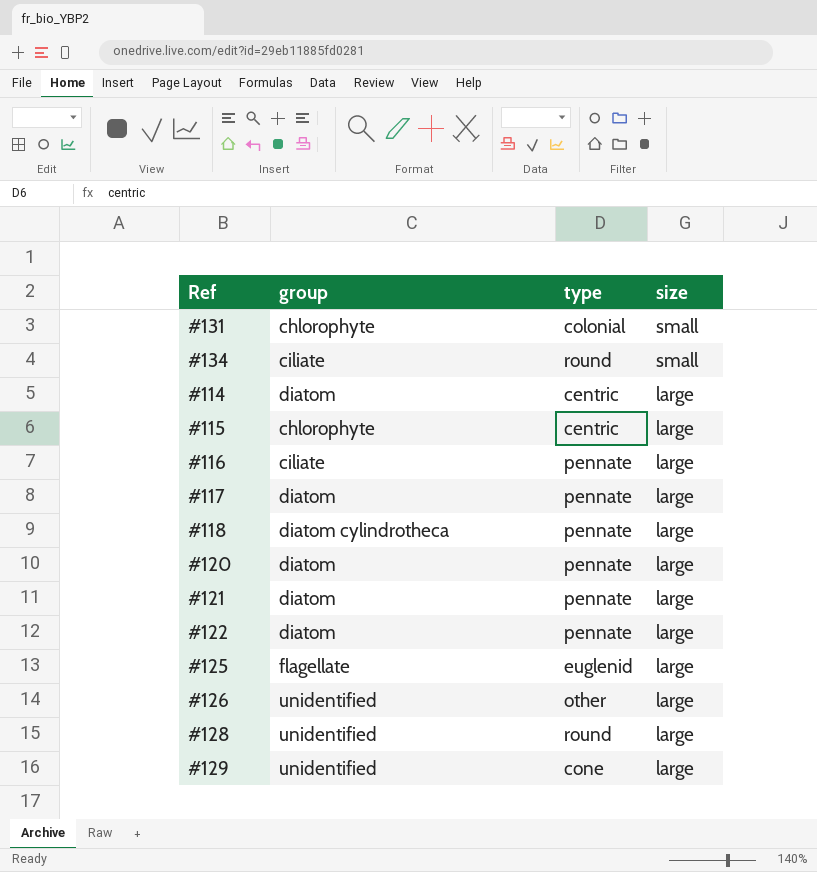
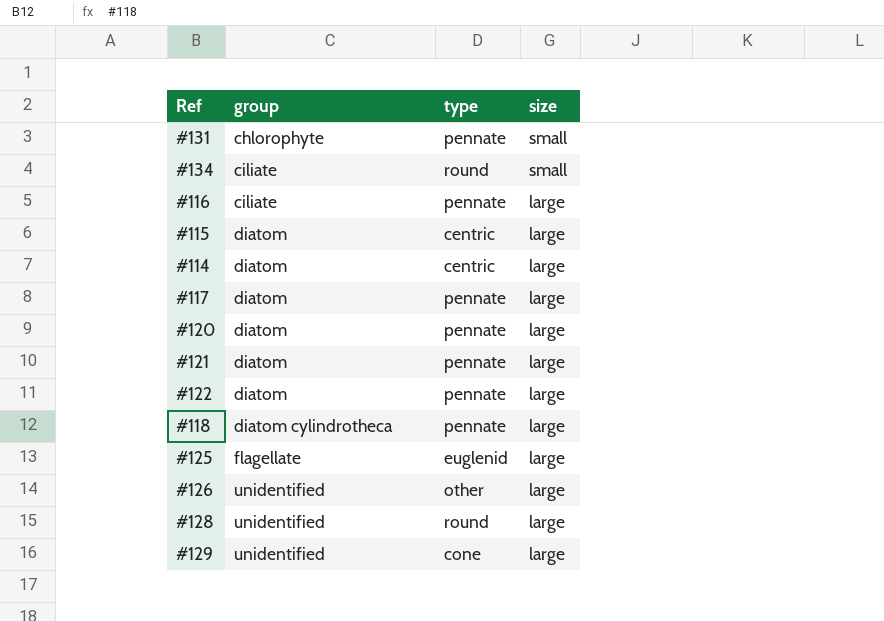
row order: size descending -> group ascending
#131 | type: colonial -> pennate
#115 | group: chlorophyte -> diatom

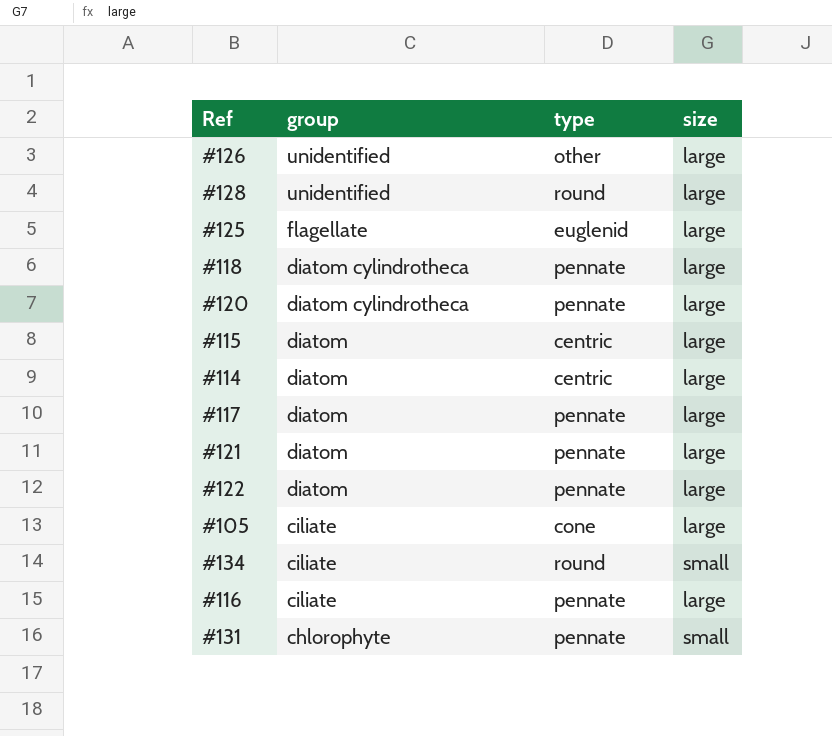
row order: group ascending -> group descending
row #129: unidentified | cone | large -> none
#120 | group: diatom -> diatom cylindrotheca
row #105: none -> ciliate | cone | large

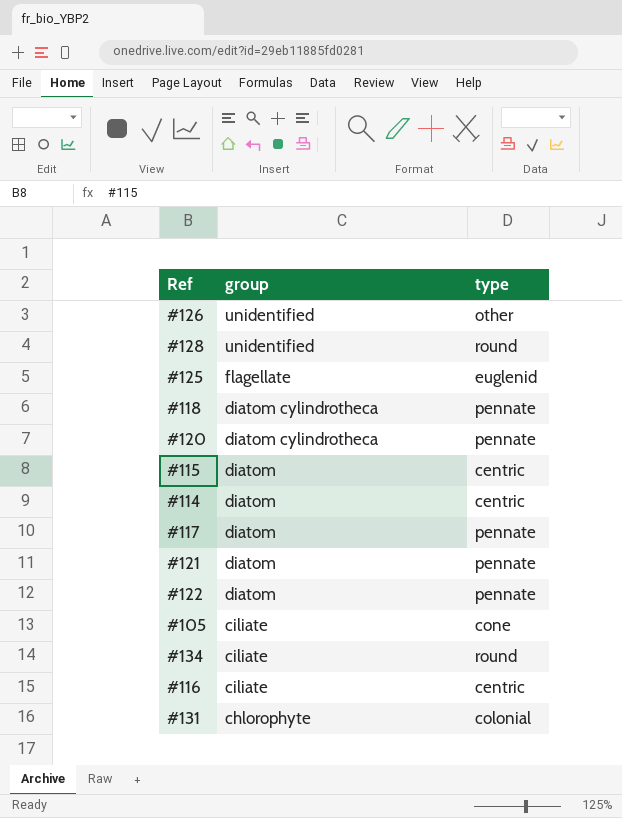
column size | position: 4 -> none
#116 | type: pennate -> centric
#131 | type: pennate -> colonial

